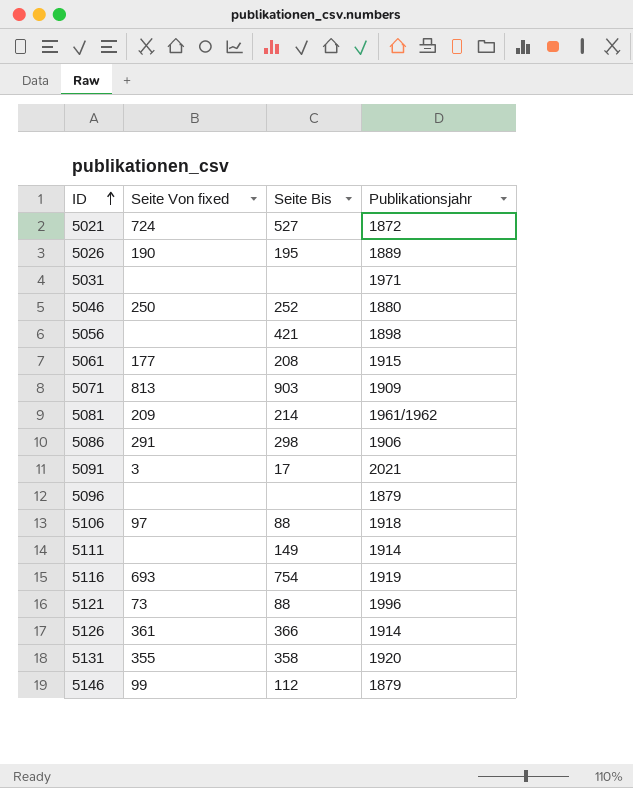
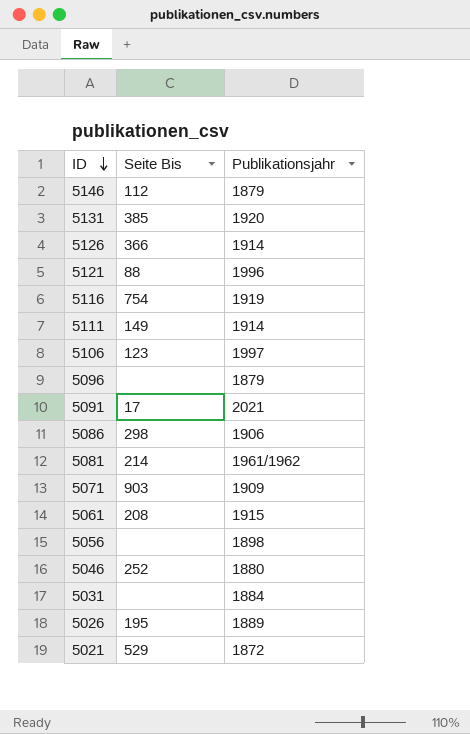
row order: ID ascending -> ID descending
column Seite Von fixed | position: 2 -> none
5131 | Seite Bis: 358 -> 385
5106 | Seite Bis: 88 -> 123
5106 | Publikationsjahr: 1918 -> 1997
5056 | Seite Bis: 421 -> none
5031 | Publikationsjahr: 1971 -> 1884
5021 | Seite Bis: 527 -> 529

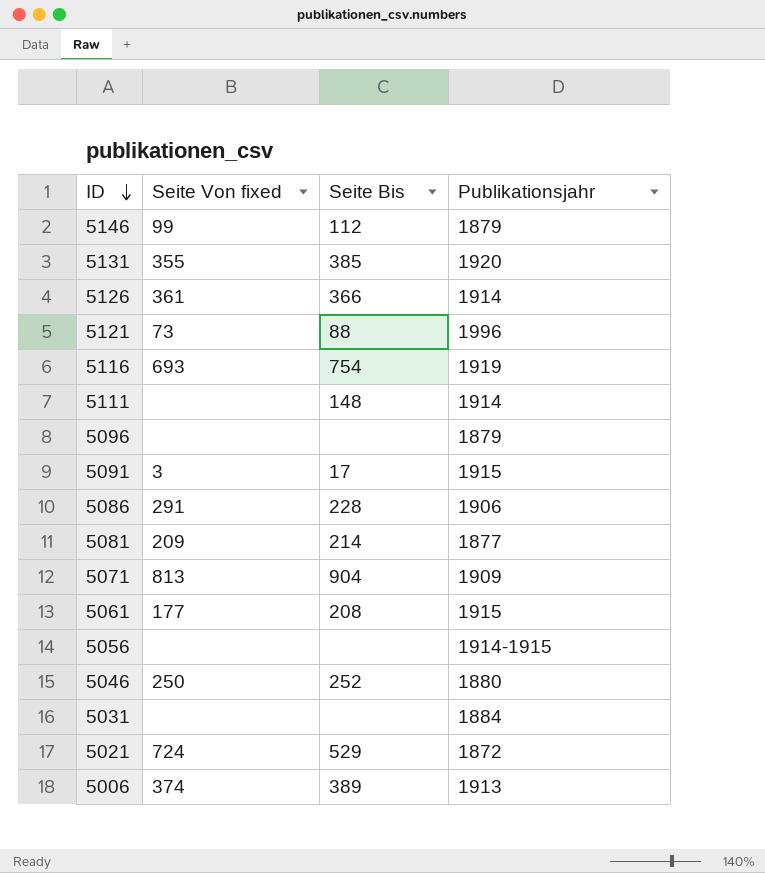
column Seite Von fixed | position: none -> 2
row 5106: 123 | 1997 -> none
row 5026: 195 | 1889 -> none
5111 | Seite Bis: 149 -> 148
5091 | Publikationsjahr: 2021 -> 1915
5086 | Seite Bis: 298 -> 228
5081 | Publikationsjahr: 1961/1962 -> 1877
5071 | Seite Bis: 903 -> 904
5056 | Publikationsjahr: 1898 -> 1914-1915
row 5006: none -> 374 | 389 | 1913

